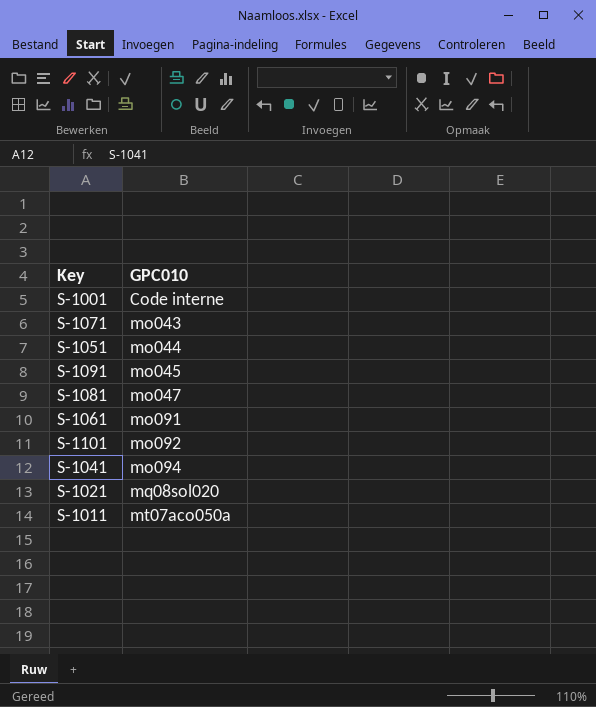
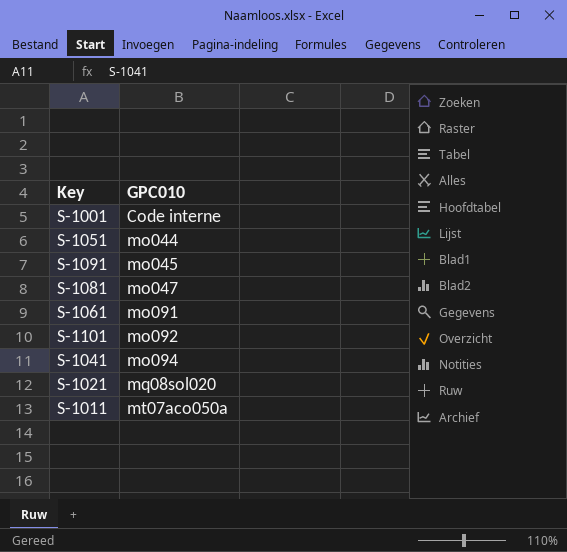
row S-1071: mo043 -> none

